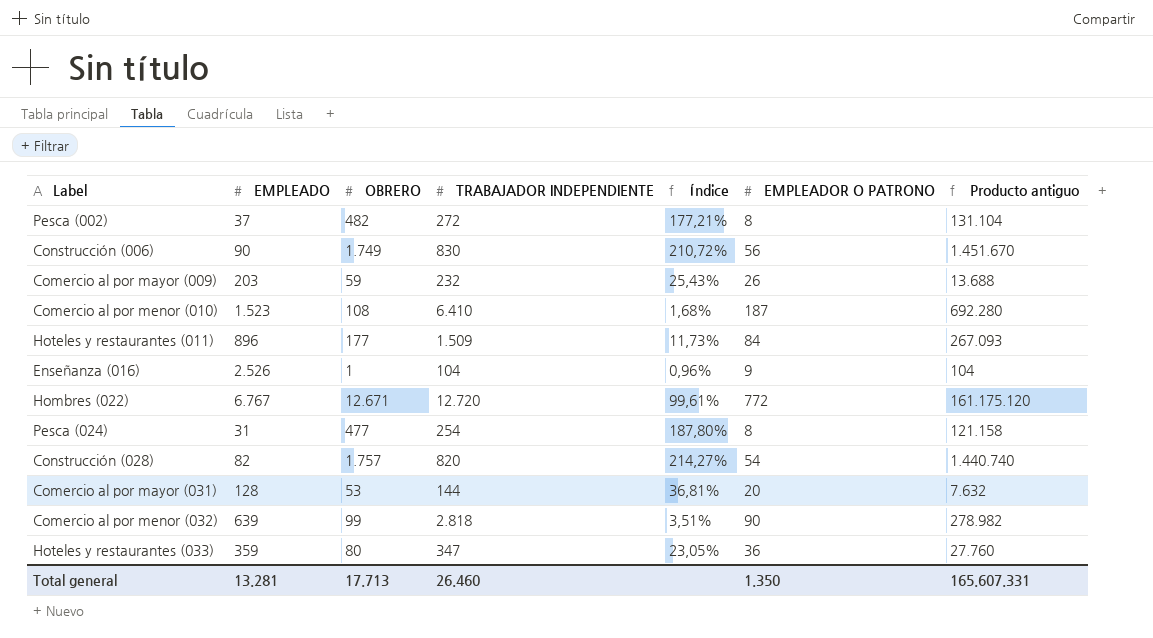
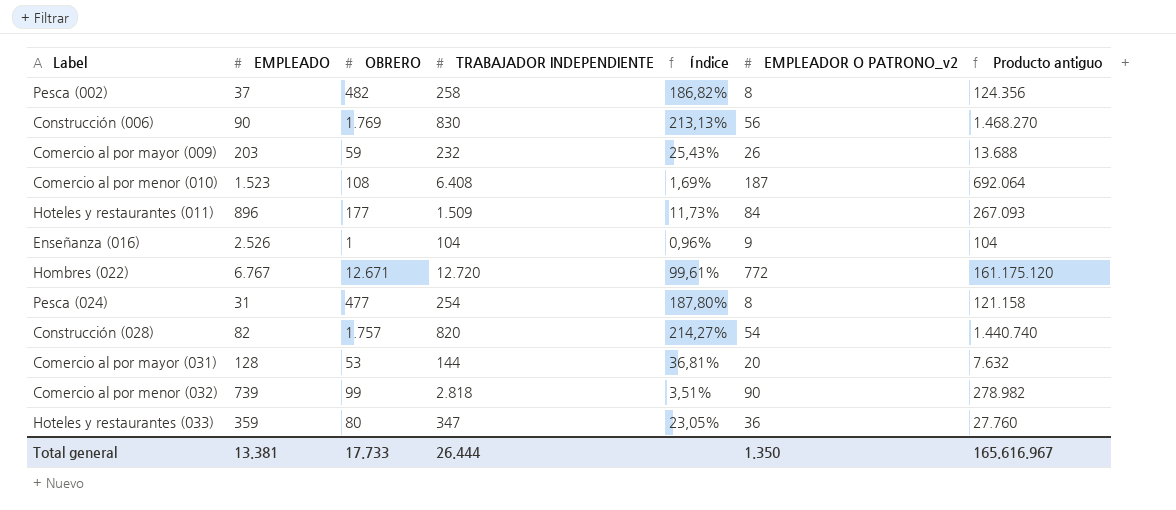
column name: EMPLEADOR O PATRONO -> EMPLEADOR O PATRONO_v2
Pesca (002) | TRABAJADOR INDEPENDIENTE: 272 -> 258
Pesca (002) | Índice: 177,21% -> 186,82%
Pesca (002) | Producto antiguo: 131.104 -> 124.356
Construcción (006) | OBRERO: 1.749 -> 1.769
Construcción (006) | Índice: 210,72% -> 213,13%
Construcción (006) | Producto antiguo: 1.451.670 -> 1.468.270
Comercio al por menor (010) | TRABAJADOR INDEPENDIENTE: 6.410 -> 6.408
Comercio al por menor (010) | Índice: 1,68% -> 1,69%
Comercio al por menor (010) | Producto antiguo: 692.280 -> 692.064
Comercio al por menor (032) | EMPLEADO: 639 -> 739
Total general | EMPLEADO: 13.281 -> 13.381
Total general | OBRERO: 17.713 -> 17.733
Total general | TRABAJADOR INDEPENDIENTE: 26.460 -> 26.444
Total general | Producto antiguo: 165.607.331 -> 165.616.967

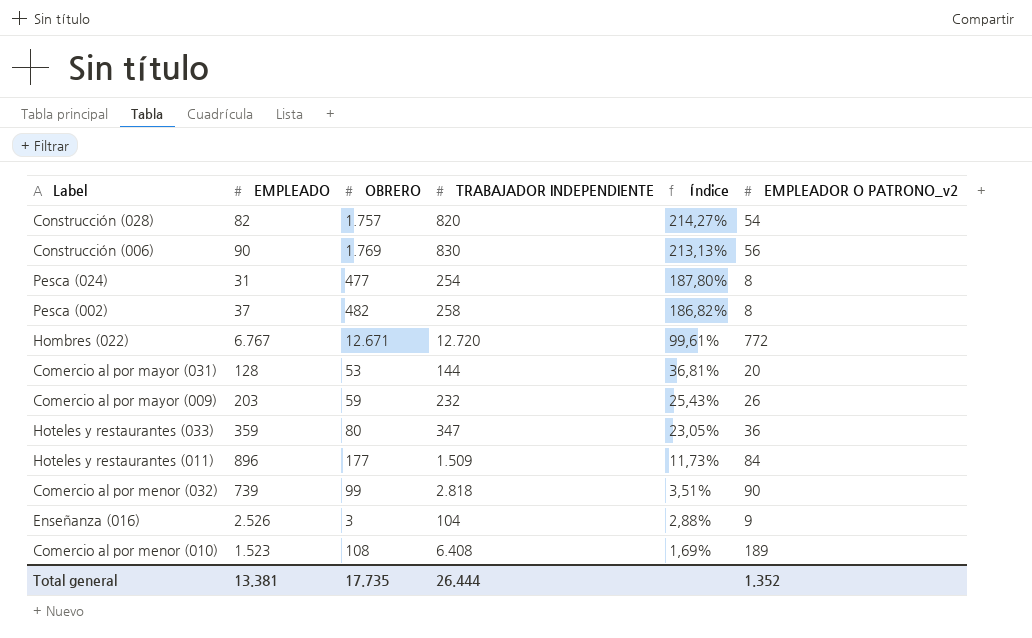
row order: none -> Índice descending
column Producto antiguo | formula: [OBRERO] * [TRABAJADOR INDEPENDIENTE] -> none
Enseñanza (016) | OBRERO: 1 -> 3
Enseñanza (016) | Índice: 0,96% -> 2,88%
Comercio al por menor (010) | EMPLEADOR O PATRONO_v2: 187 -> 189
Total general | OBRERO: 17.733 -> 17.735
Total general | EMPLEADOR O PATRONO_v2: 1.350 -> 1.352

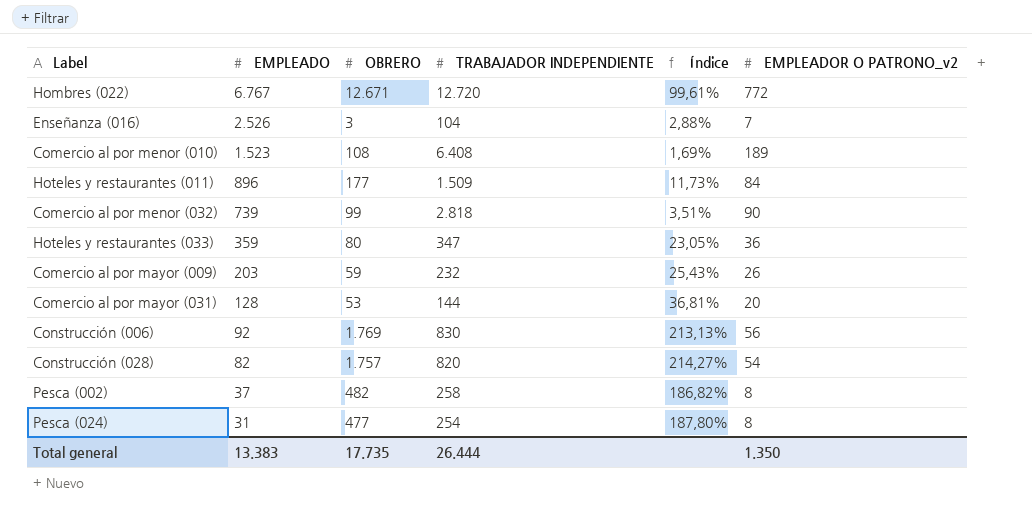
row order: Índice descending -> EMPLEADO descending
Enseñanza (016) | EMPLEADOR O PATRONO_v2: 9 -> 7
Construcción (006) | EMPLEADO: 90 -> 92
Total general | EMPLEADO: 13.381 -> 13.383
Total general | EMPLEADOR O PATRONO_v2: 1.352 -> 1.350

